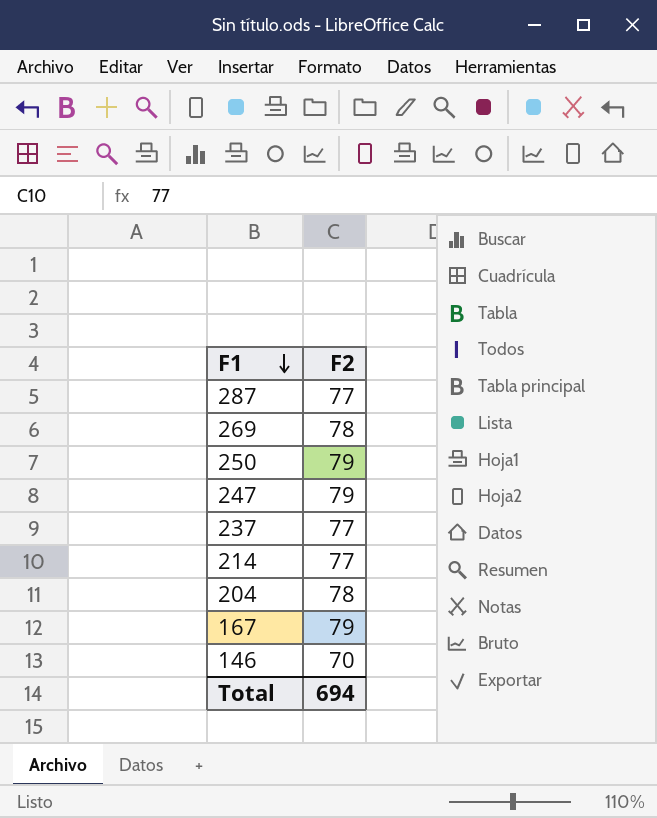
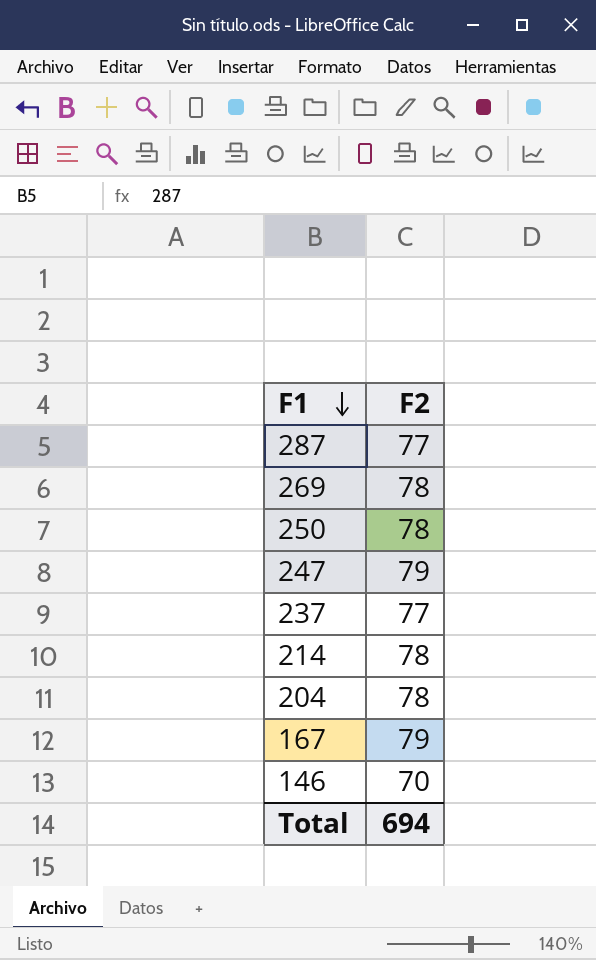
250 | F2: 79 -> 78
214 | F2: 77 -> 78

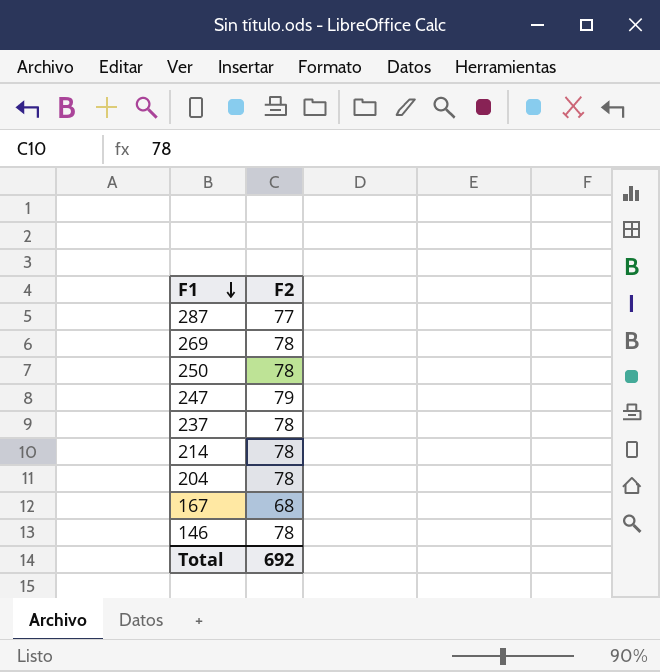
237 | F2: 77 -> 78
167 | F2: 79 -> 68
146 | F2: 70 -> 78
Total | F2: 694 -> 692

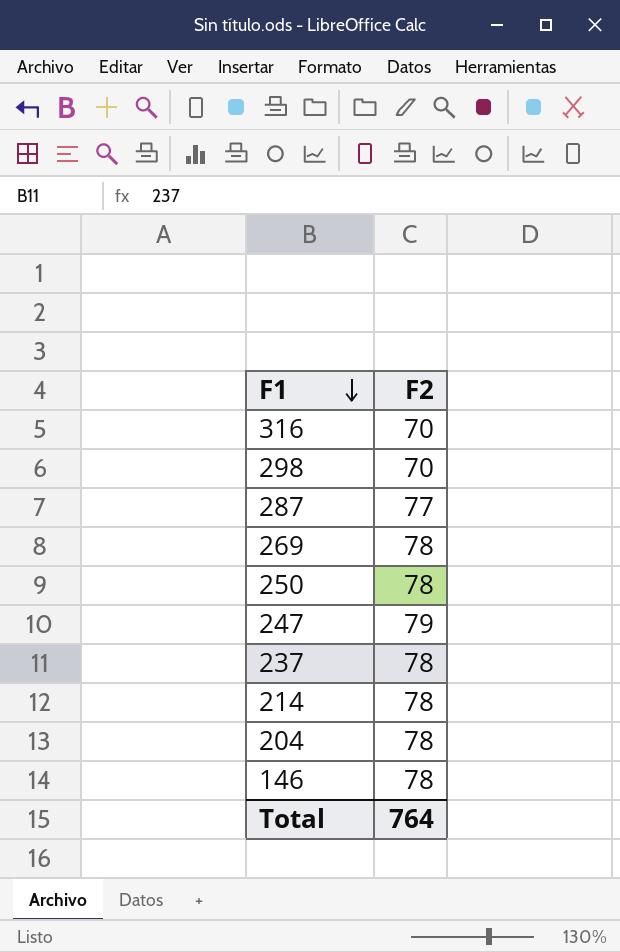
row 167: 68 -> none
row 316: none -> 70
row 298: none -> 70
Total | F2: 692 -> 764

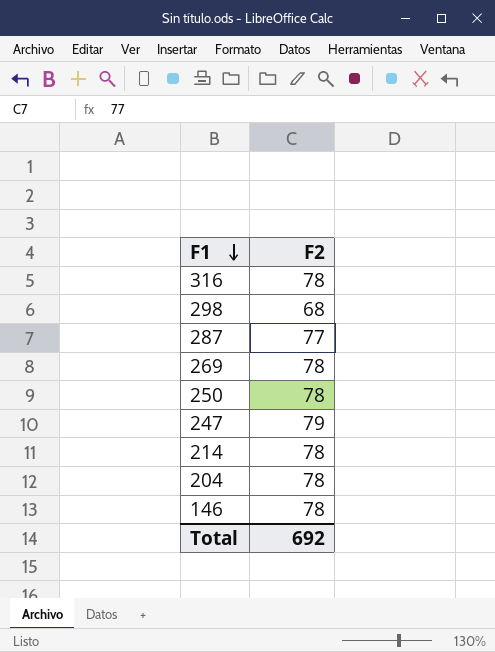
row 237: 78 -> none
316 | F2: 70 -> 78
298 | F2: 70 -> 68
Total | F2: 764 -> 692

